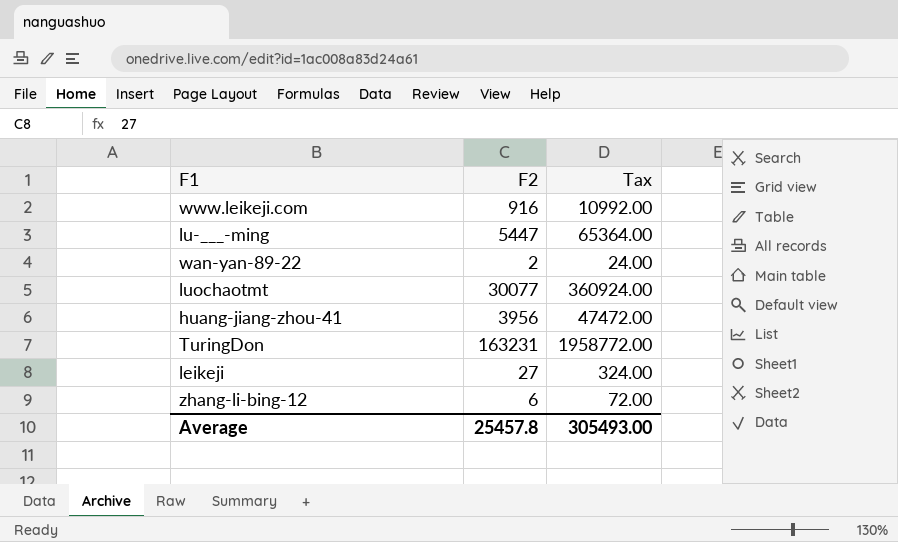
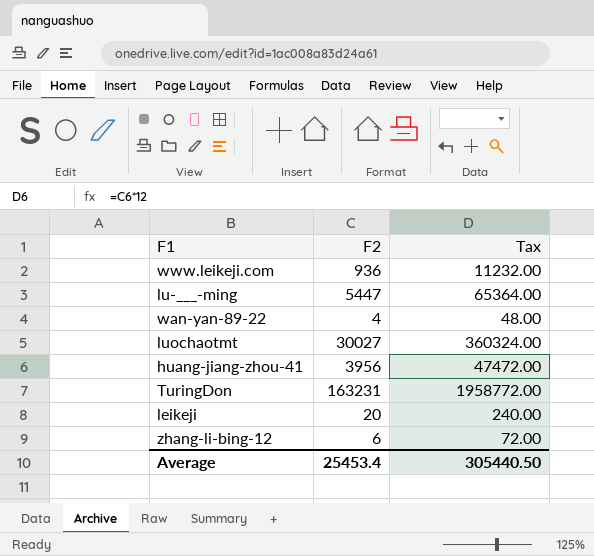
www.leikeji.com | F2: 916 -> 936
www.leikeji.com | Tax: 10992.00 -> 11232.00
wan-yan-89-22 | F2: 2 -> 4
wan-yan-89-22 | Tax: 24.00 -> 48.00
luochaotmt | F2: 30077 -> 30027
luochaotmt | Tax: 360924.00 -> 360324.00
leikeji | F2: 27 -> 20
leikeji | Tax: 324.00 -> 240.00
Average | F2: 25457.8 -> 25453.4
Average | Tax: 305493.00 -> 305440.50

